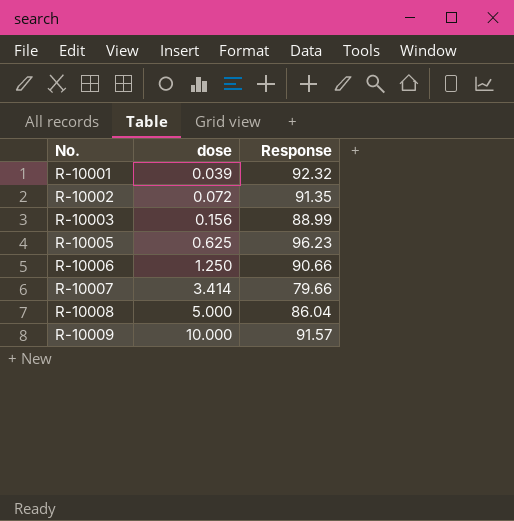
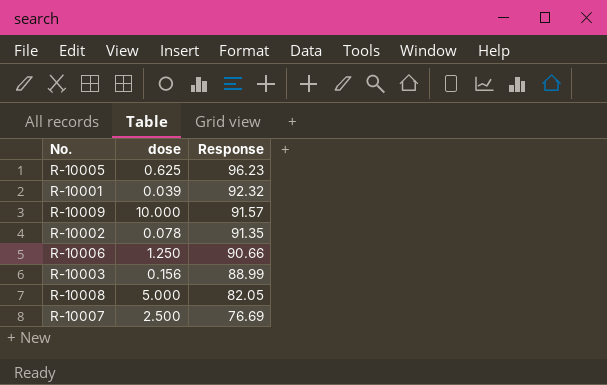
row order: No. ascending -> Response descending
R-10002 | dose: 0.072 -> 0.078
R-10008 | Response: 86.04 -> 82.05
R-10007 | dose: 3.414 -> 2.500
R-10007 | Response: 79.66 -> 76.69

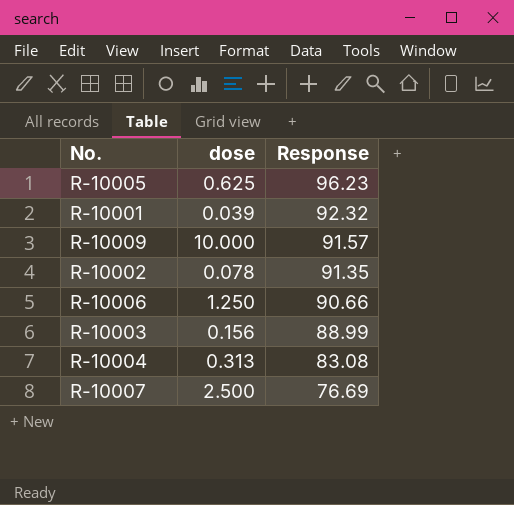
row R-10008: 5.000 | 82.05 -> none
row R-10004: none -> 0.313 | 83.08

